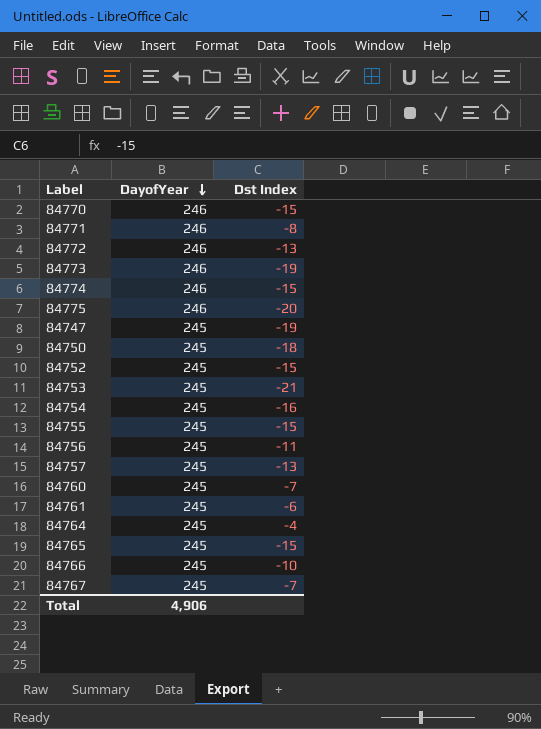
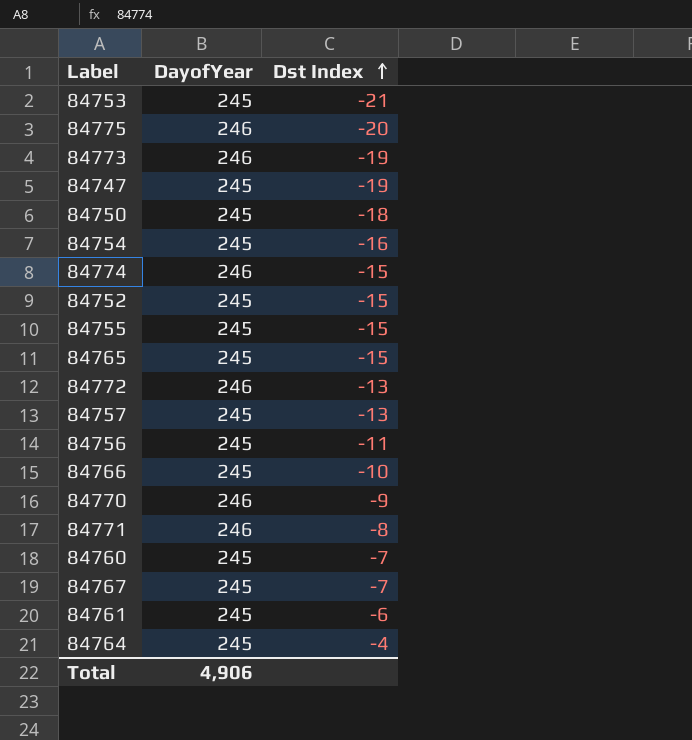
row order: DayofYear descending -> Dst Index ascending
84770 | Dst Index: -15 -> -9

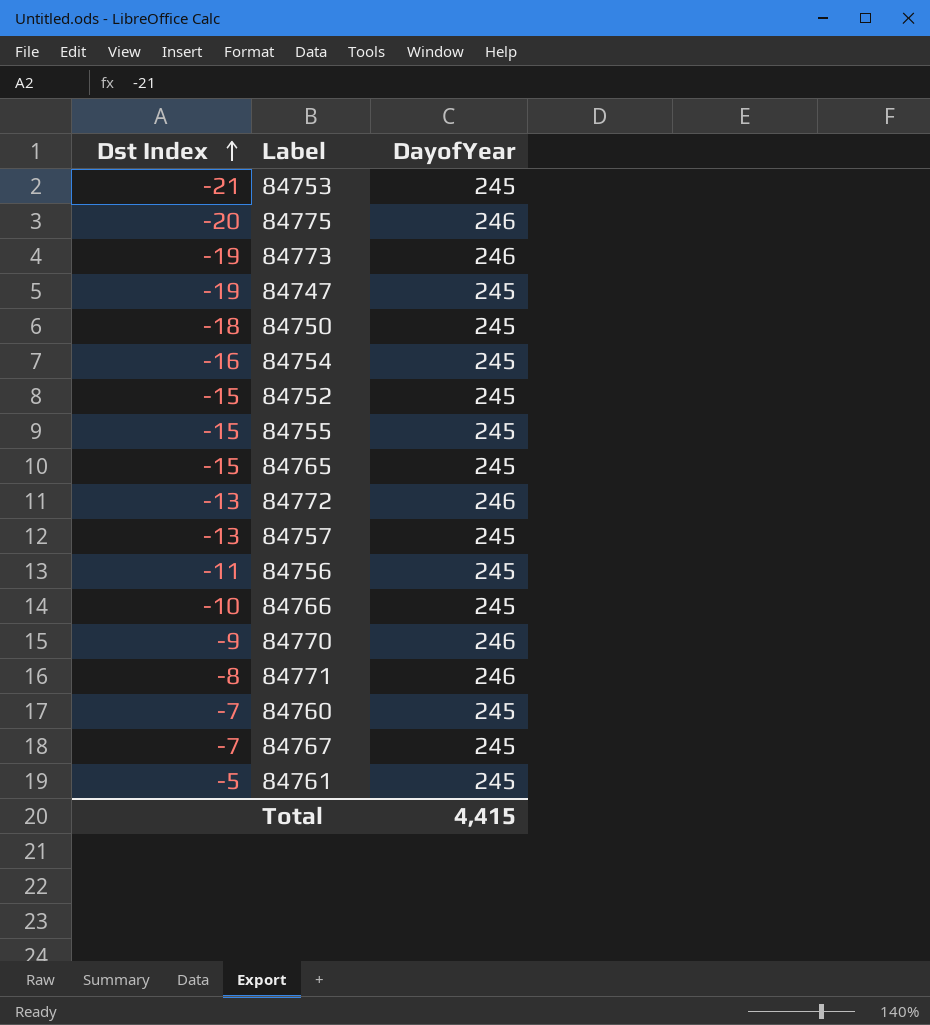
column Dst Index | position: 3 -> 1
row 84774: 246 | -15 -> none
row 84764: 245 | -4 -> none
84761 | Dst Index: -6 -> -5
Total | DayofYear: 4,906 -> 4,415

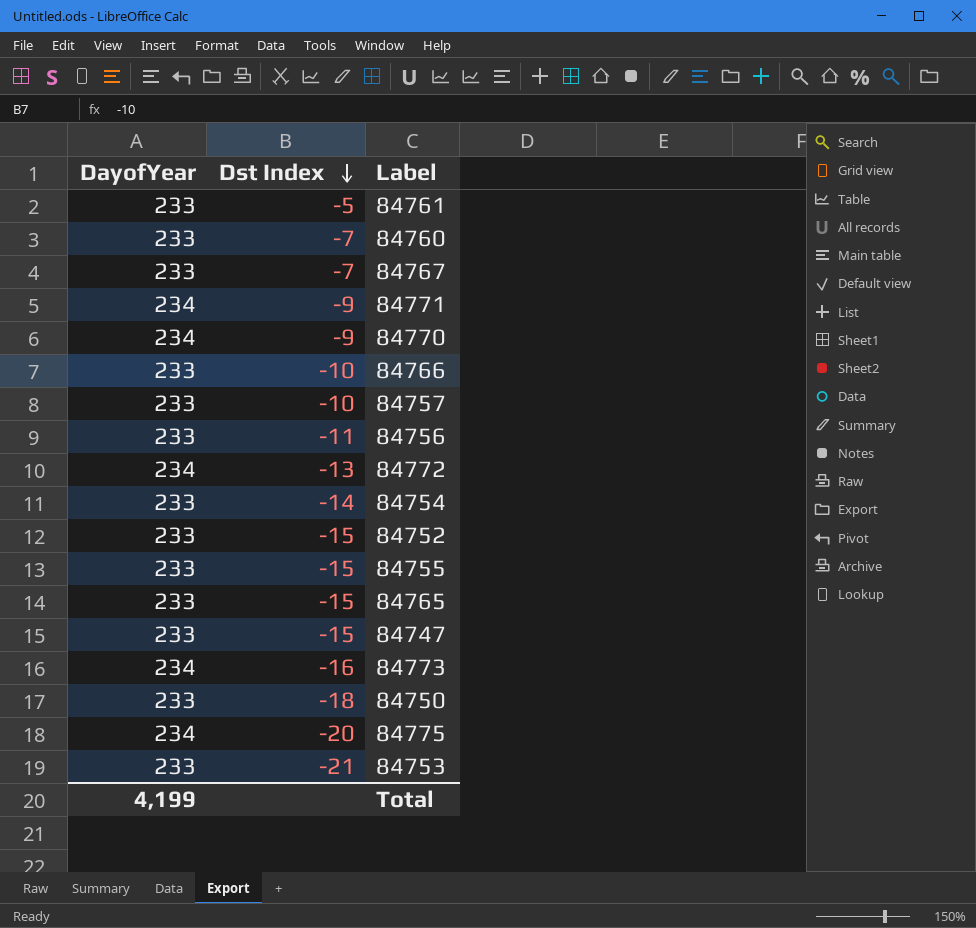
row order: Dst Index ascending -> Dst Index descending
column DayofYear | position: 3 -> 1
84761 | DayofYear: 245 -> 233
84760 | DayofYear: 245 -> 233
84767 | DayofYear: 245 -> 233
84771 | DayofYear: 246 -> 234
84771 | Dst Index: -8 -> -9
84770 | DayofYear: 246 -> 234
84766 | DayofYear: 245 -> 233
84757 | DayofYear: 245 -> 233
84757 | Dst Index: -13 -> -10
84756 | DayofYear: 245 -> 233
84772 | DayofYear: 246 -> 234
84754 | DayofYear: 245 -> 233
84754 | Dst Index: -16 -> -14
84752 | DayofYear: 245 -> 233
84755 | DayofYear: 245 -> 233
84765 | DayofYear: 245 -> 233
84747 | DayofYear: 245 -> 233
84747 | Dst Index: -19 -> -15
84773 | DayofYear: 246 -> 234
84773 | Dst Index: -19 -> -16
84750 | DayofYear: 245 -> 233
84775 | DayofYear: 246 -> 234
84753 | DayofYear: 245 -> 233
Total | DayofYear: 4,415 -> 4,199

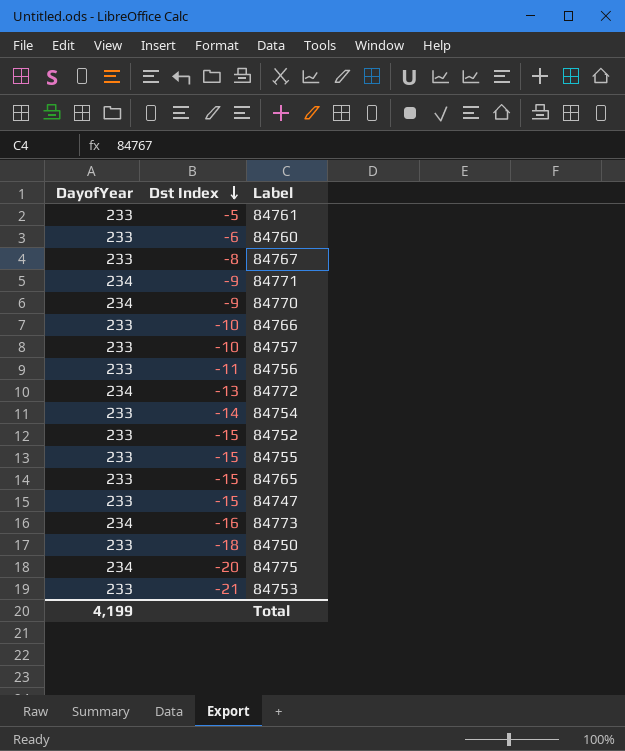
84760 | Dst Index: -7 -> -6
84767 | Dst Index: -7 -> -8

